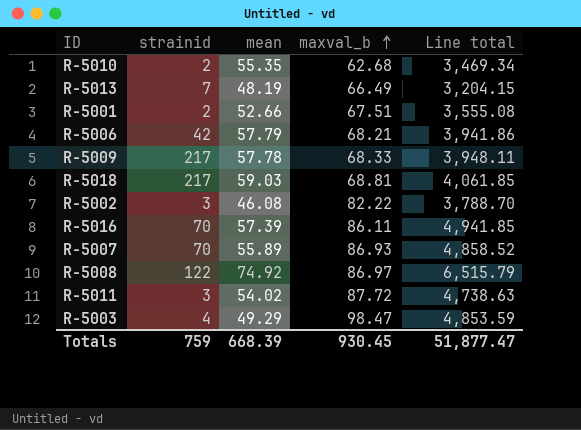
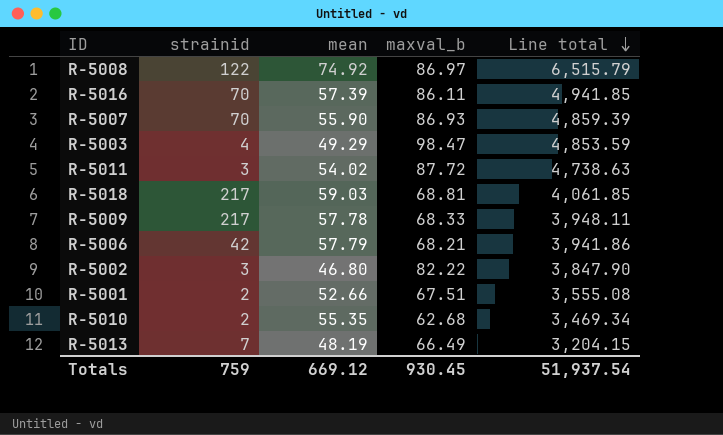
row order: maxval_b ascending -> Line total descending
R-5007 | mean: 55.89 -> 55.90
R-5007 | Line total: 4,858.52 -> 4,859.39
R-5002 | mean: 46.08 -> 46.80
R-5002 | Line total: 3,788.70 -> 3,847.90
Totals | mean: 668.39 -> 669.12
Totals | Line total: 51,877.47 -> 51,937.54

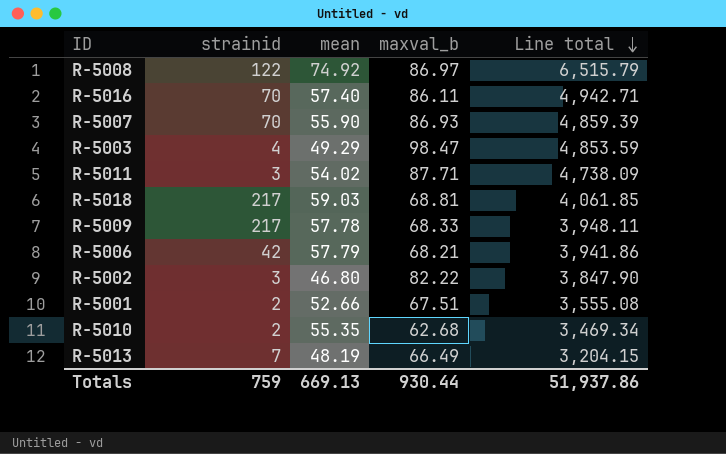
R-5016 | mean: 57.39 -> 57.40
R-5016 | Line total: 4,941.85 -> 4,942.71
R-5011 | maxval_b: 87.72 -> 87.71
R-5011 | Line total: 4,738.63 -> 4,738.09
Totals | mean: 669.12 -> 669.13
Totals | maxval_b: 930.45 -> 930.44
Totals | Line total: 51,937.54 -> 51,937.86

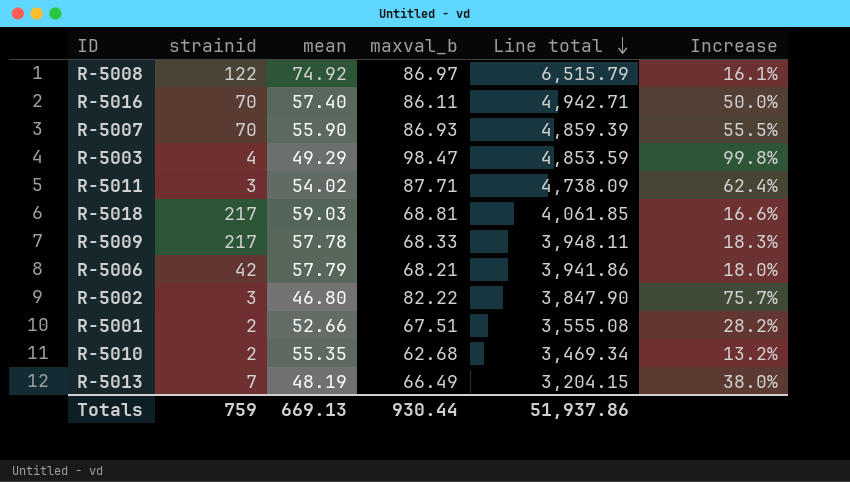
column Increase | formula: none -> ([maxval_b] - [mean]) / [mean]

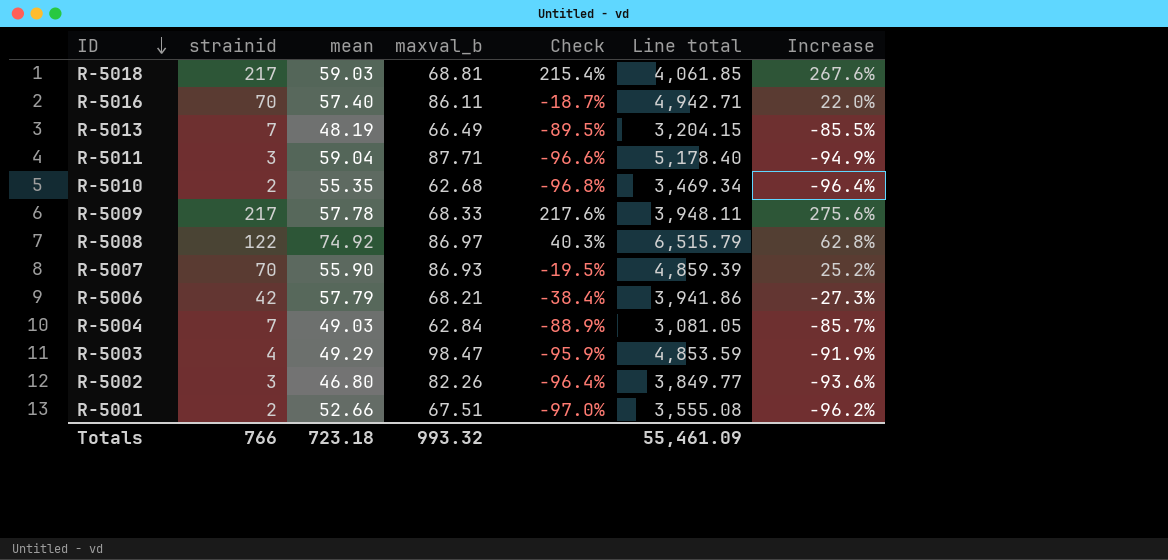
row order: Line total descending -> ID descending
column Check | formula: none -> ([strainid] - [maxval_b]) / [maxval_b]
column Increase | formula: ([maxval_b] - [mean]) / [mean] -> ([strainid] - [mean]) / [mean]
R-5011 | mean: 54.02 -> 59.04
R-5011 | Line total: 4,738.09 -> 5,178.40
row R-5004: none -> 7 | 49.03 | 62.84 | -88.9% | 3,081.05 | -85.7%
R-5002 | maxval_b: 82.22 -> 82.26
R-5002 | Line total: 3,847.90 -> 3,849.77
Totals | strainid: 759 -> 766
Totals | mean: 669.13 -> 723.18
Totals | maxval_b: 930.44 -> 993.32
Totals | Line total: 51,937.86 -> 55,461.09

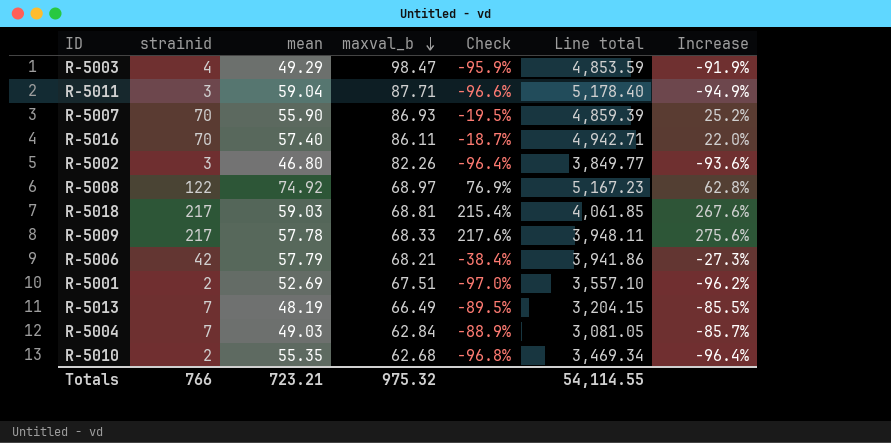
row order: ID descending -> maxval_b descending
R-5008 | maxval_b: 86.97 -> 68.97
R-5008 | Check: 40.3% -> 76.9%
R-5008 | Line total: 6,515.79 -> 5,167.23
R-5001 | mean: 52.66 -> 52.69
R-5001 | Line total: 3,555.08 -> 3,557.10
Totals | mean: 723.18 -> 723.21
Totals | maxval_b: 993.32 -> 975.32
Totals | Line total: 55,461.09 -> 54,114.55

